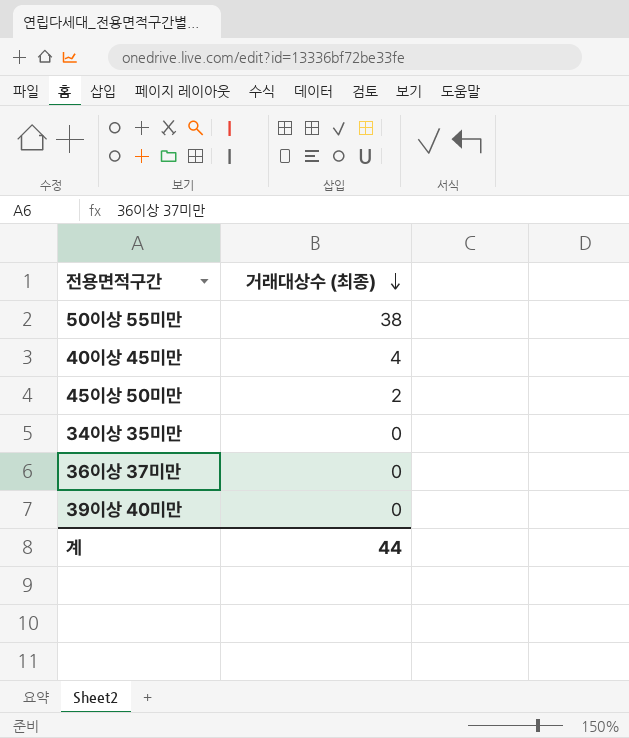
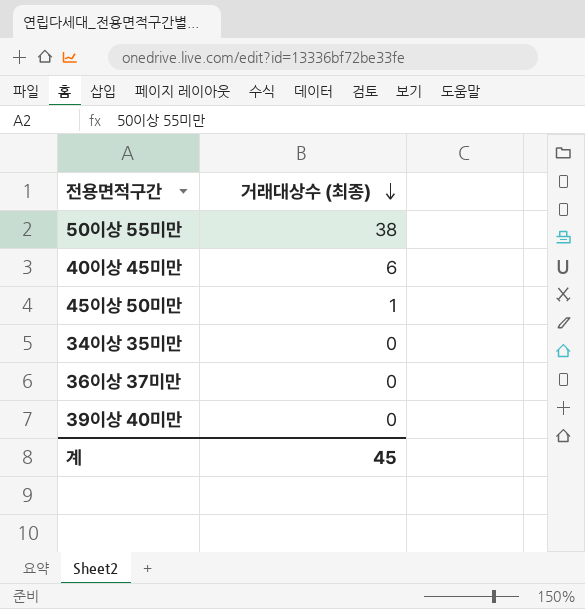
40이상 45미만 | 거래대상수 (최종): 4 -> 6
45이상 50미만 | 거래대상수 (최종): 2 -> 1
계 | 거래대상수 (최종): 44 -> 45

